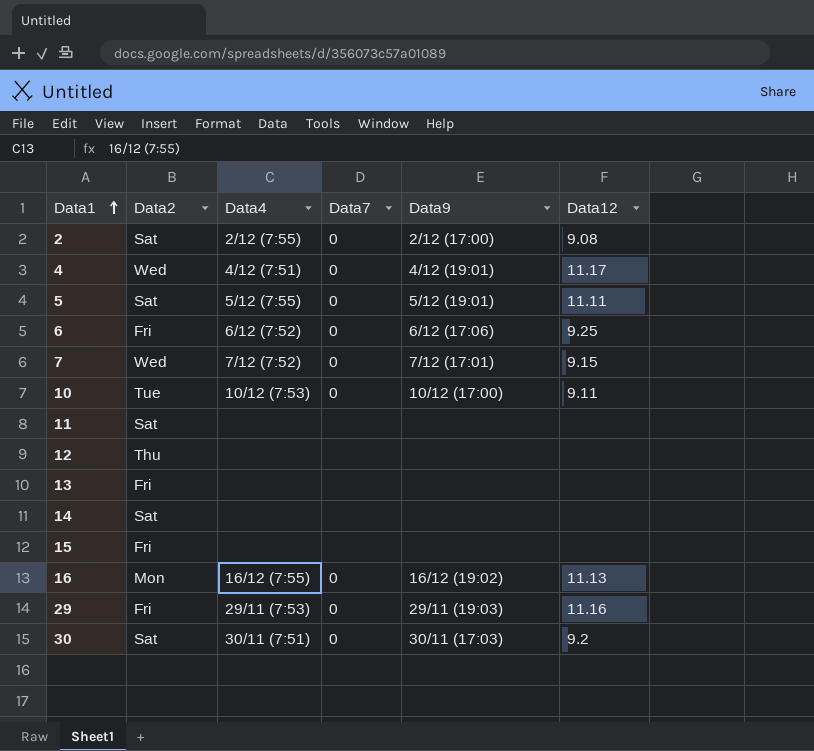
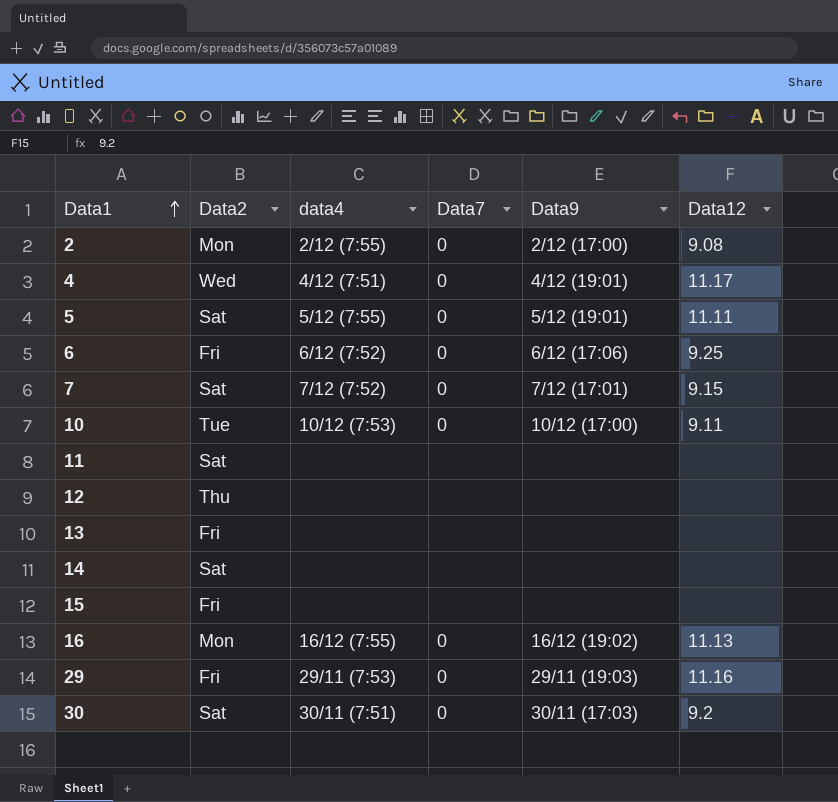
column name: Data4 -> data4
2 | Data2: Sat -> Mon
7 | Data2: Wed -> Sat

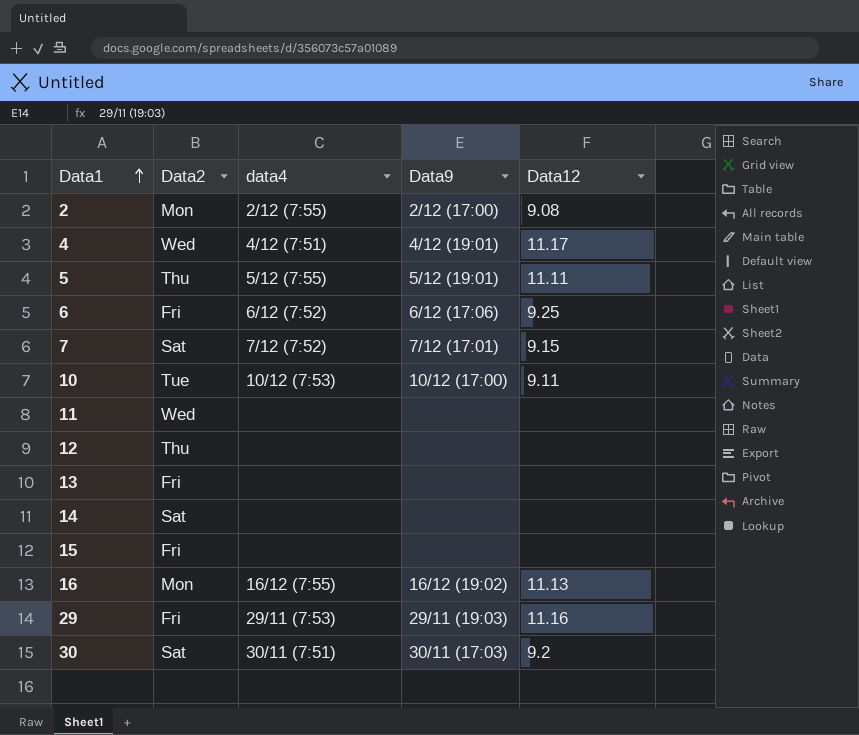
column Data7 | position: 4 -> none
5 | Data2: Sat -> Thu
11 | Data2: Sat -> Wed

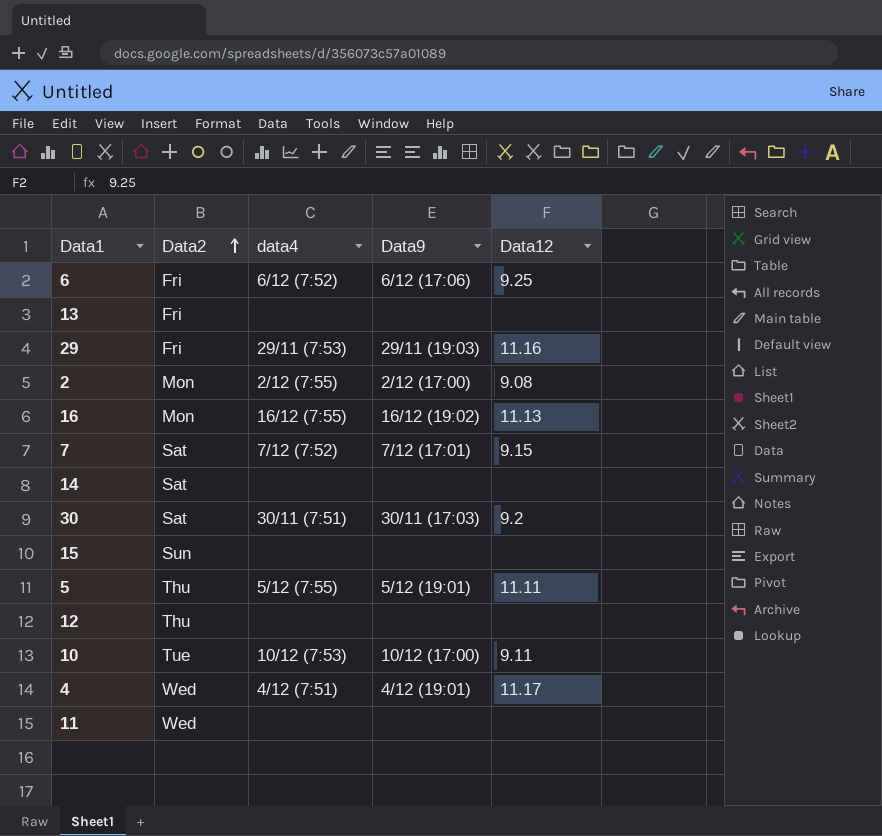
row order: Data1 ascending -> Data2 ascending
15 | Data2: Fri -> Sun

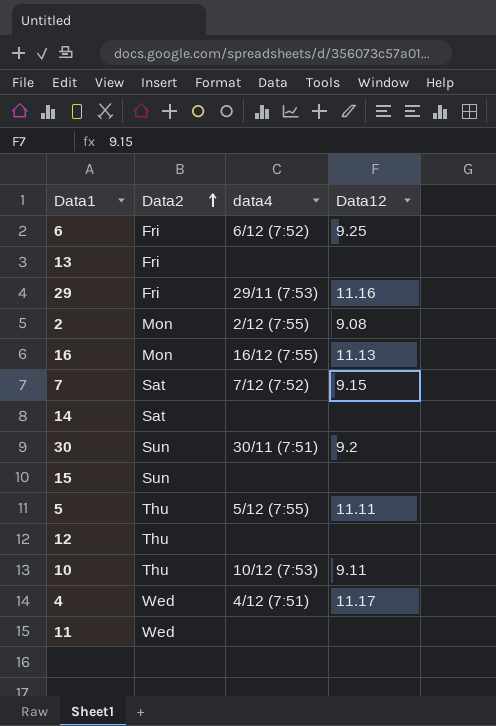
column Data9 | position: 4 -> none
30 | Data2: Sat -> Sun
10 | Data2: Tue -> Thu

